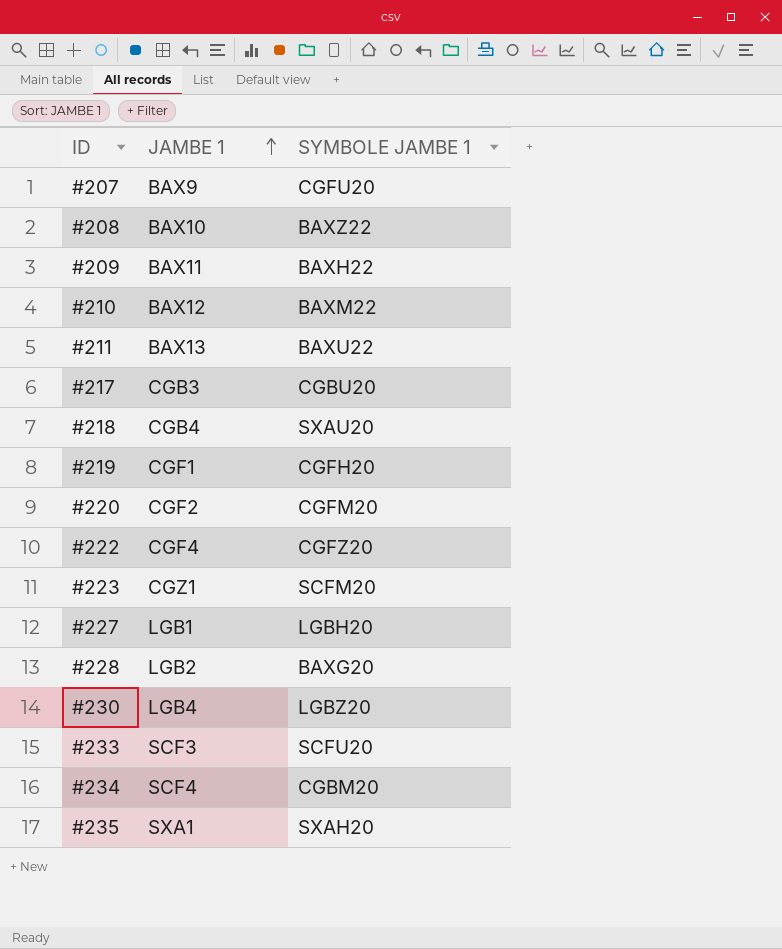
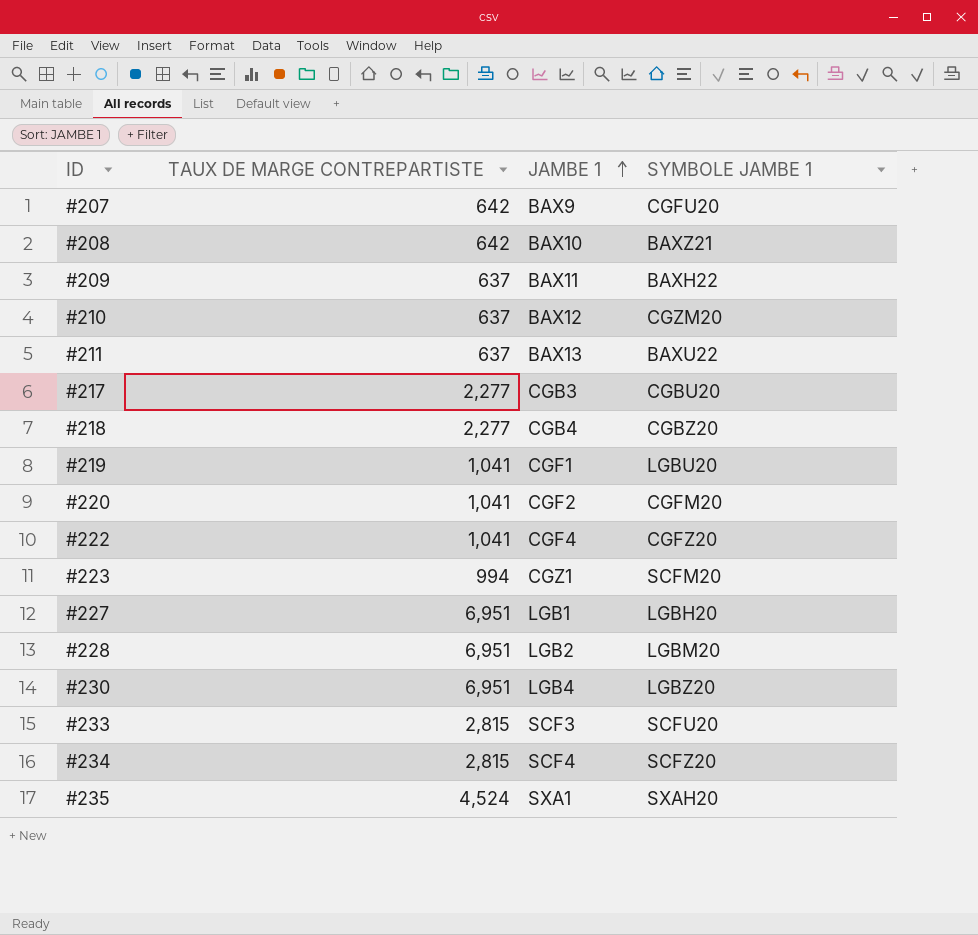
column TAUX DE MARGE CONTREPARTISTE | position: none -> 2
#208 | SYMBOLE JAMBE 1: BAXZ22 -> BAXZ21
#210 | SYMBOLE JAMBE 1: BAXM22 -> CGZM20
#218 | SYMBOLE JAMBE 1: SXAU20 -> CGBZ20
#219 | SYMBOLE JAMBE 1: CGFH20 -> LGBU20
#228 | SYMBOLE JAMBE 1: BAXG20 -> LGBM20
#234 | SYMBOLE JAMBE 1: CGBM20 -> SCFZ20

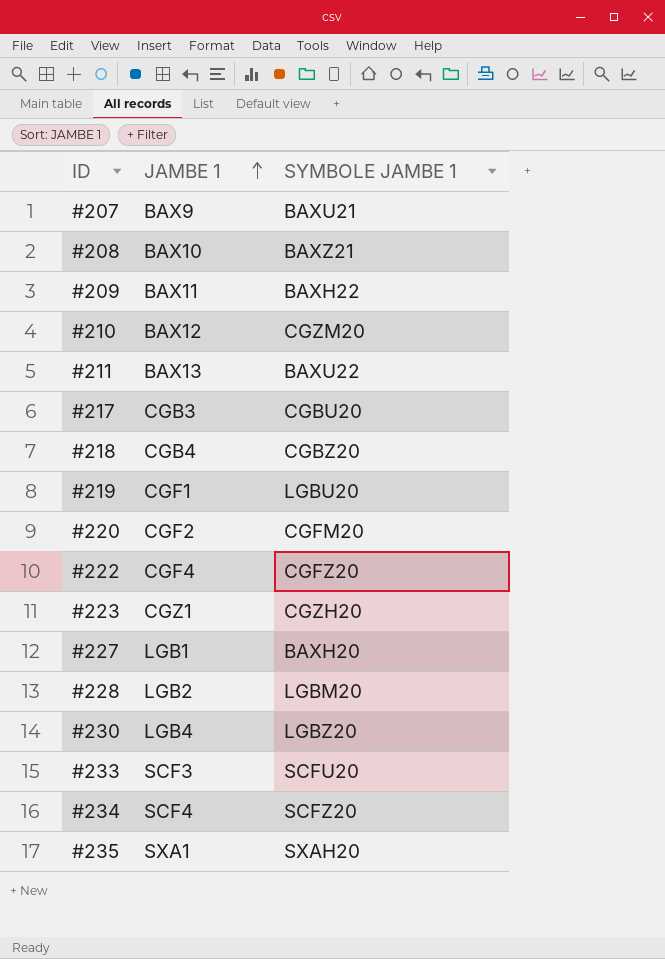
column TAUX DE MARGE CONTREPARTISTE | position: 2 -> none
#207 | SYMBOLE JAMBE 1: CGFU20 -> BAXU21
#223 | SYMBOLE JAMBE 1: SCFM20 -> CGZH20
#227 | SYMBOLE JAMBE 1: LGBH20 -> BAXH20

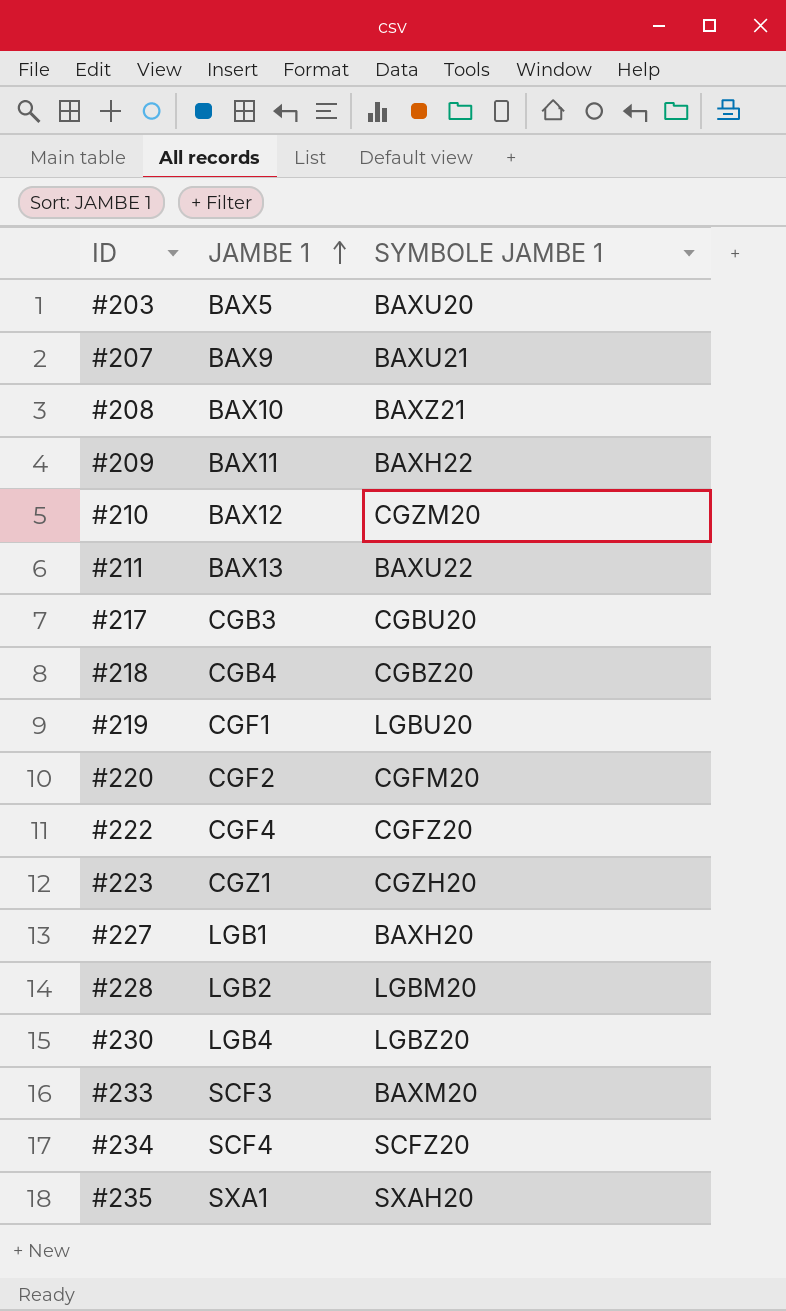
row #203: none -> BAX5 | BAXU20
#233 | SYMBOLE JAMBE 1: SCFU20 -> BAXM20

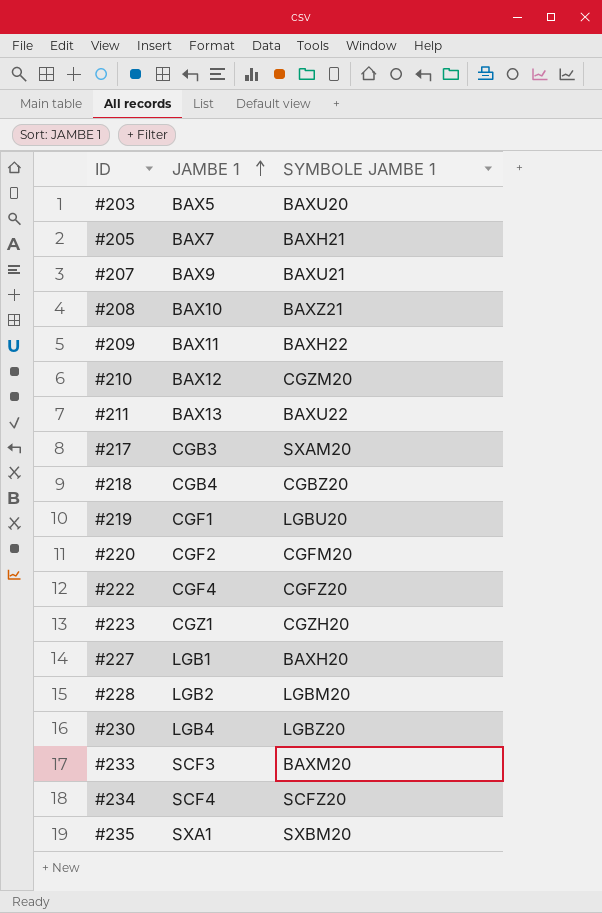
row #205: none -> BAX7 | BAXH21
#217 | SYMBOLE JAMBE 1: CGBU20 -> SXAM20
#235 | SYMBOLE JAMBE 1: SXAH20 -> SXBM20

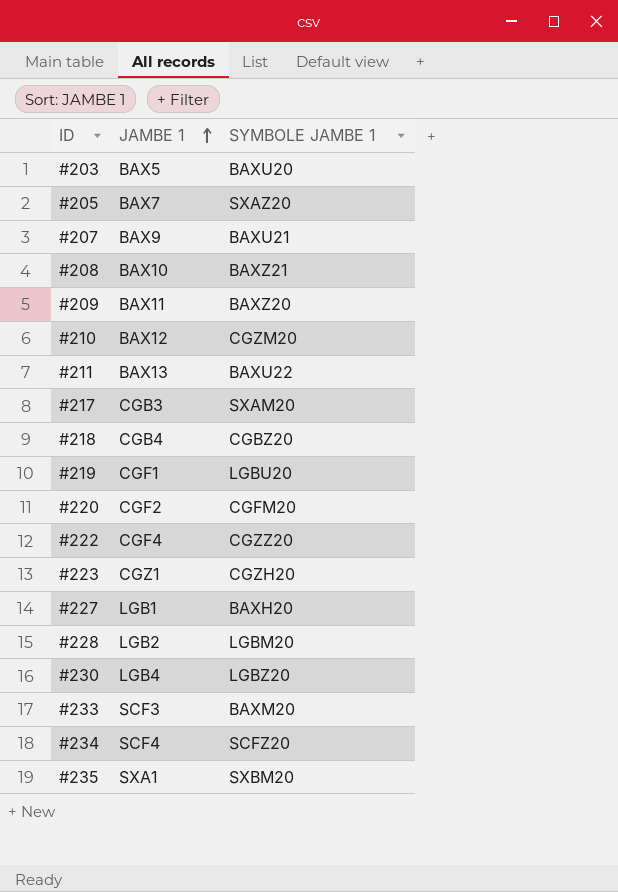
#205 | SYMBOLE JAMBE 1: BAXH21 -> SXAZ20
#209 | SYMBOLE JAMBE 1: BAXH22 -> BAXZ20
#222 | SYMBOLE JAMBE 1: CGFZ20 -> CGZZ20

